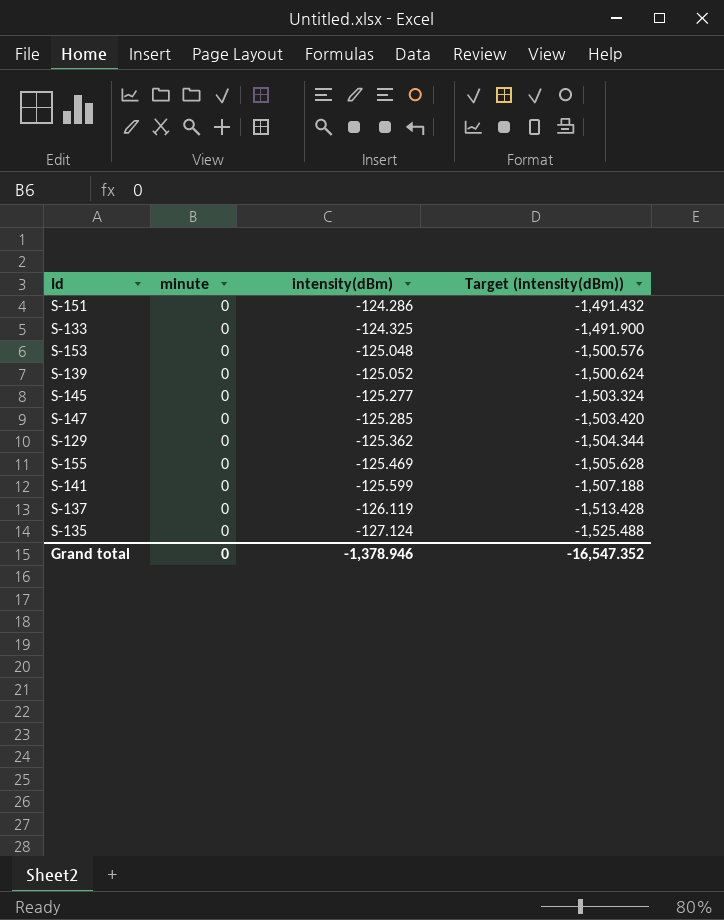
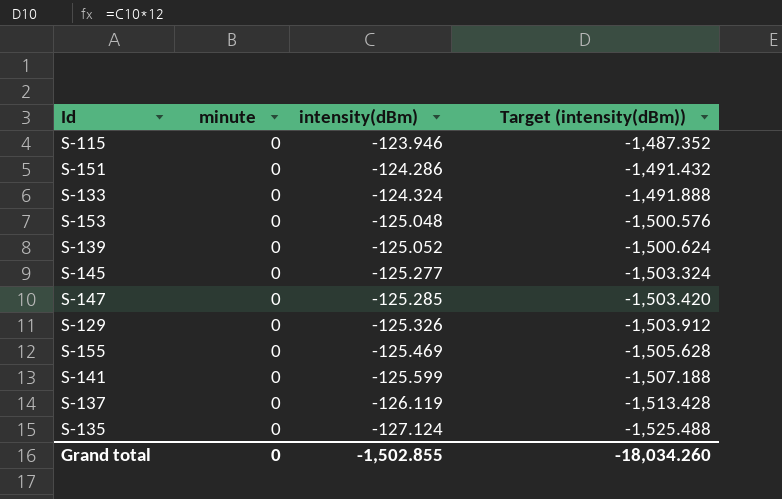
row S-115: none -> 0 | -123.946 | -1,487.352
S-133 | intensity(dBm): -124.325 -> -124.324
S-133 | Target (intensity(dBm)): -1,491.900 -> -1,491.888
S-129 | intensity(dBm): -125.362 -> -125.326
S-129 | Target (intensity(dBm)): -1,504.344 -> -1,503.912
Grand total | intensity(dBm): -1,378.946 -> -1,502.855
Grand total | Target (intensity(dBm)): -16,547.352 -> -18,034.260

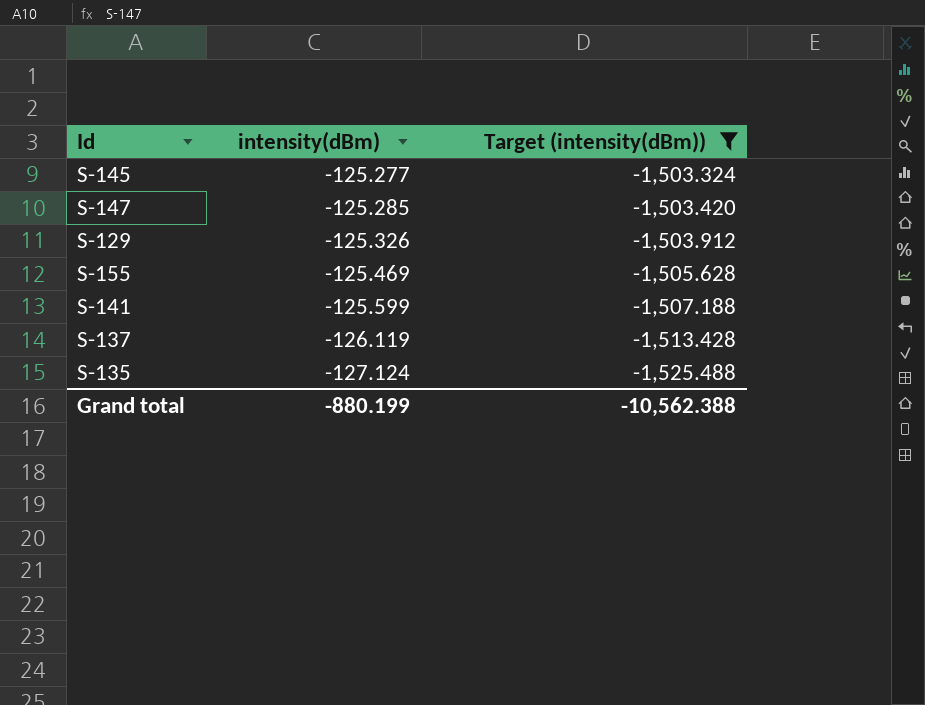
filter: none -> Target (intensity(dBm)) <= -1,503.324
column minute | position: 2 -> none
Grand total | intensity(dBm): -1,502.855 -> -880.199
Grand total | Target (intensity(dBm)): -18,034.260 -> -10,562.388

